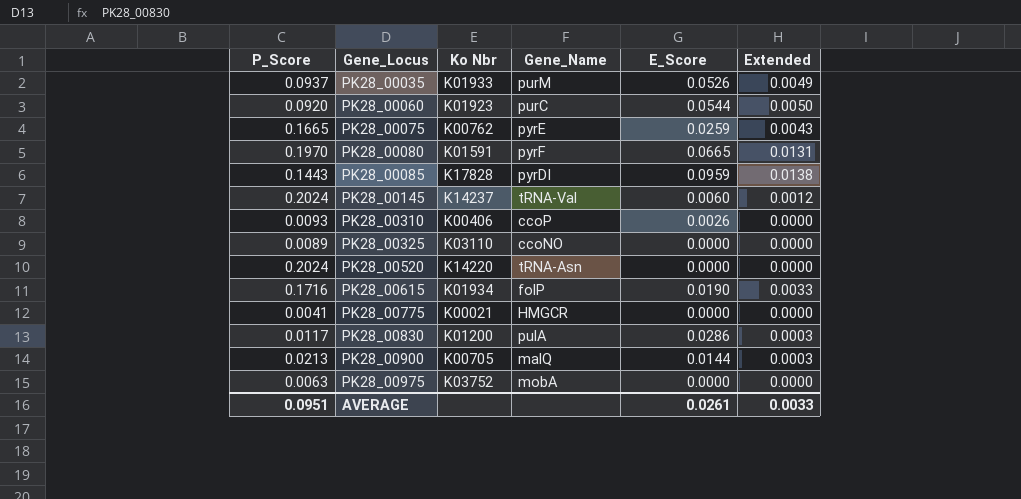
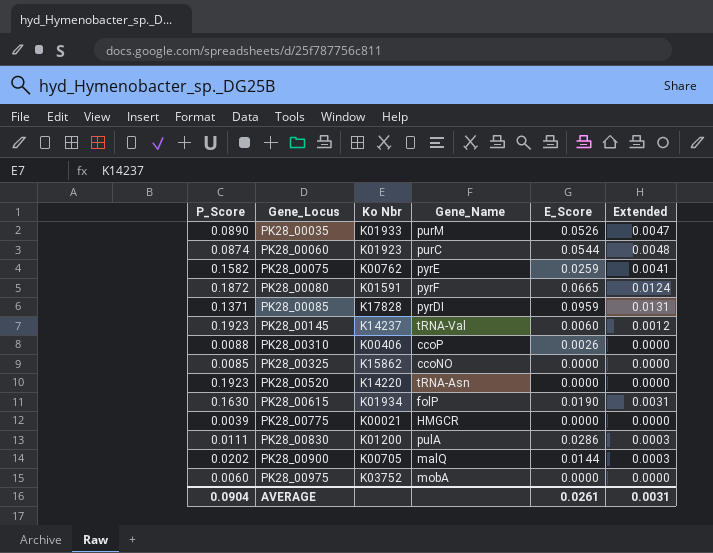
PK28_00035 | P_Score: 0.0937 -> 0.0890
PK28_00035 | Extended: 0.0049 -> 0.0047
PK28_00060 | P_Score: 0.0920 -> 0.0874
PK28_00060 | Extended: 0.0050 -> 0.0048
PK28_00075 | P_Score: 0.1665 -> 0.1582
PK28_00075 | Extended: 0.0043 -> 0.0041
PK28_00080 | P_Score: 0.1970 -> 0.1872
PK28_00080 | Extended: 0.0131 -> 0.0124
PK28_00085 | P_Score: 0.1443 -> 0.1371
PK28_00085 | Extended: 0.0138 -> 0.0131
PK28_00145 | P_Score: 0.2024 -> 0.1923
PK28_00310 | P_Score: 0.0093 -> 0.0088
PK28_00325 | P_Score: 0.0089 -> 0.0085
PK28_00325 | Ko Nbr: K03110 -> K15862
PK28_00520 | P_Score: 0.2024 -> 0.1923
PK28_00615 | P_Score: 0.1716 -> 0.1630
PK28_00615 | Extended: 0.0033 -> 0.0031
PK28_00775 | P_Score: 0.0041 -> 0.0039
PK28_00830 | P_Score: 0.0117 -> 0.0111
PK28_00900 | P_Score: 0.0213 -> 0.0202
PK28_00975 | P_Score: 0.0063 -> 0.0060
AVERAGE | P_Score: 0.0951 -> 0.0904
AVERAGE | Extended: 0.0033 -> 0.0031

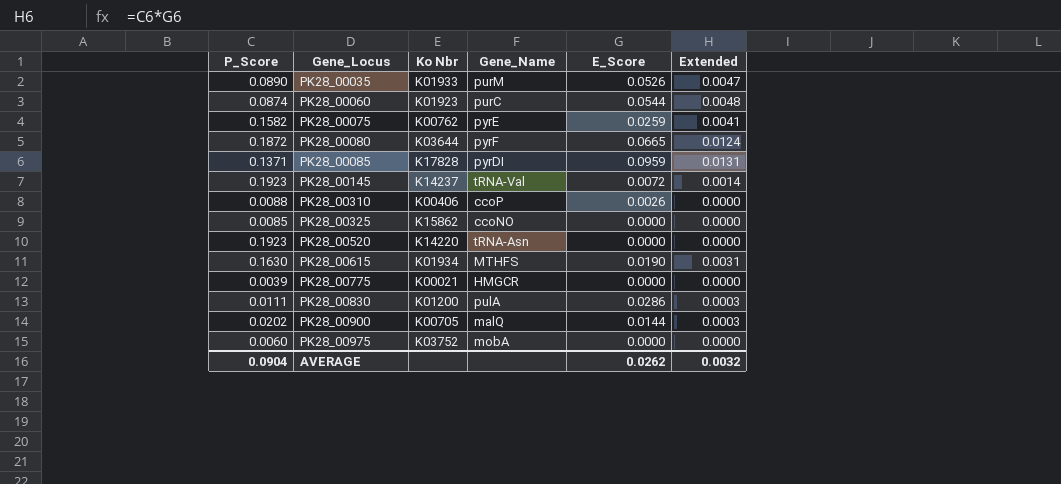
PK28_00080 | Ko Nbr: K01591 -> K03644
PK28_00145 | E_Score: 0.0060 -> 0.0072
PK28_00145 | Extended: 0.0012 -> 0.0014
PK28_00615 | Gene_Name: folP -> MTHFS
AVERAGE | E_Score: 0.0261 -> 0.0262
AVERAGE | Extended: 0.0031 -> 0.0032

